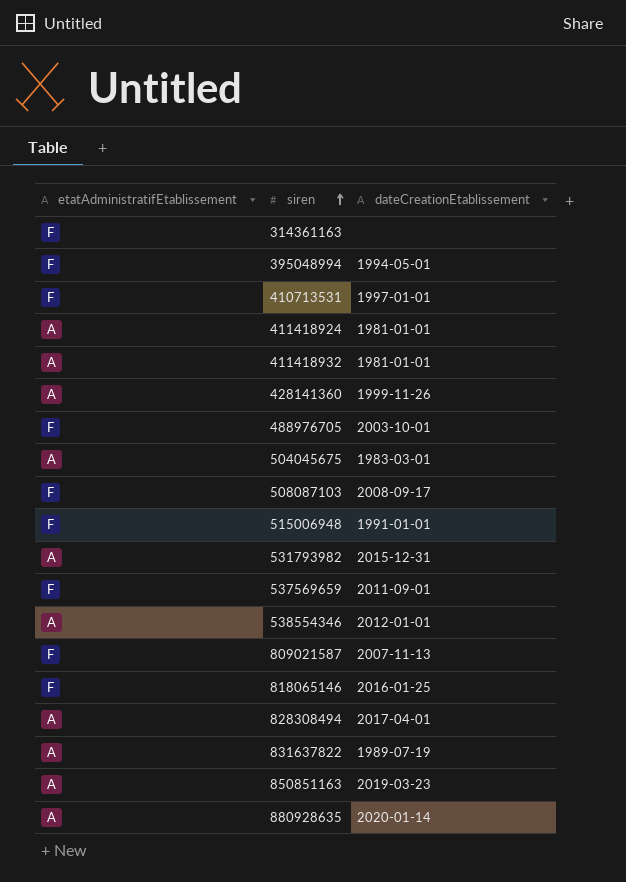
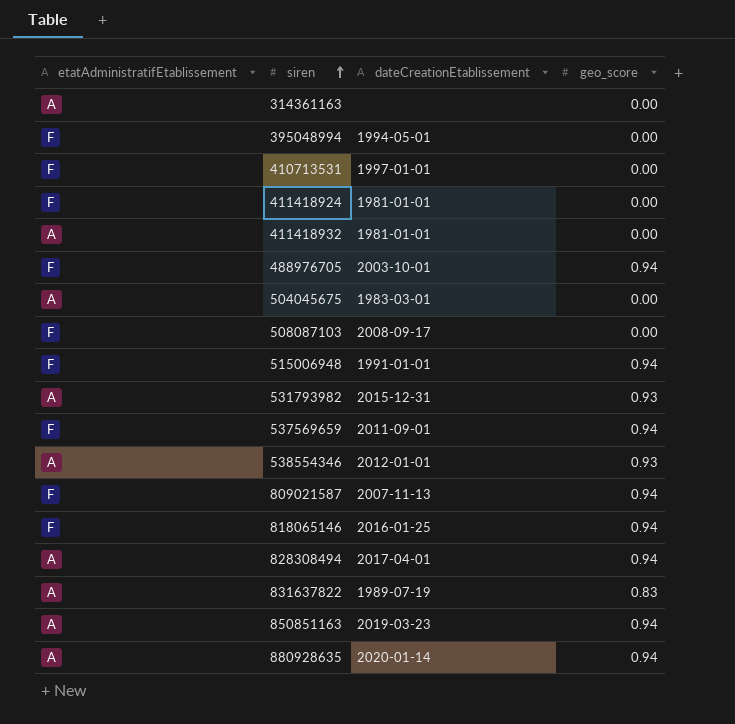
column geo_score | position: none -> 4
row 428141360: A | 1999-11-26 -> none
314361163 | etatAdministratifEtablissement: F -> A
411418924 | etatAdministratifEtablissement: A -> F

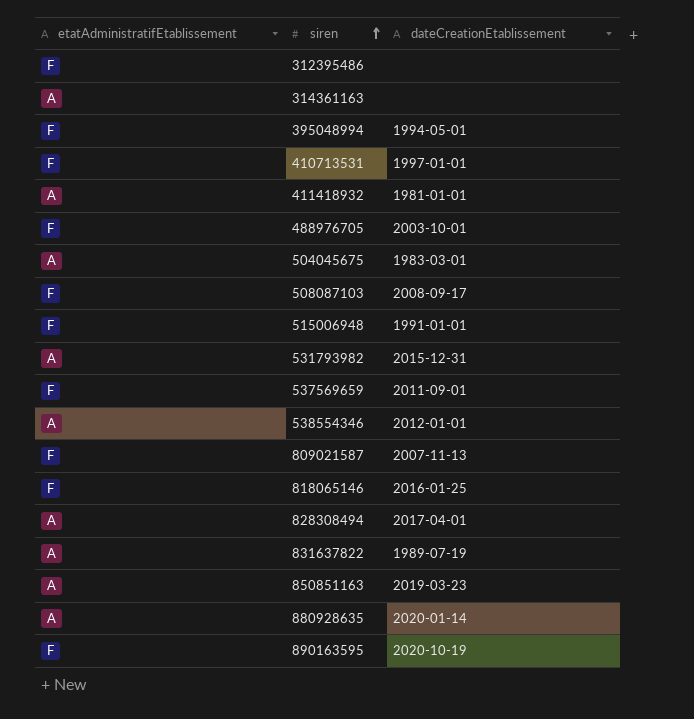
column geo_score | position: 4 -> none
row 411418924: F | 1981-01-01 | 0.00 -> none
row 312395486: none -> F | none
row 890163595: none -> F | 2020-10-19

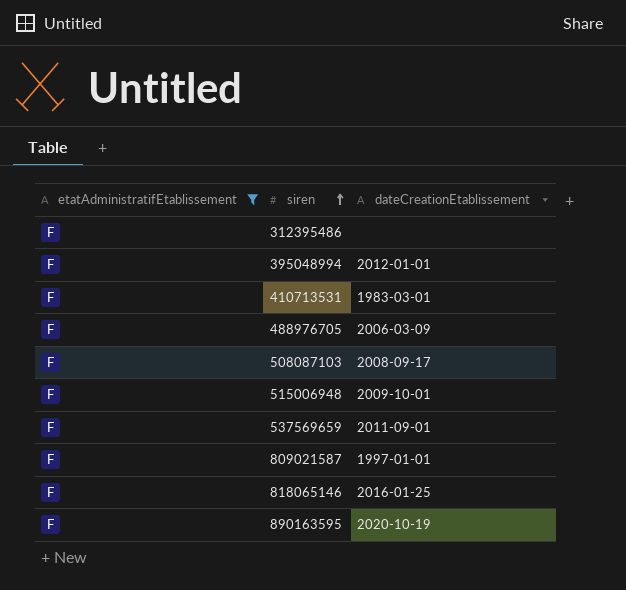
filter: none -> etatAdministratifEtablissement = F
395048994 | dateCreationEtablissement: 1994-05-01 -> 2012-01-01
410713531 | dateCreationEtablissement: 1997-01-01 -> 1983-03-01
488976705 | dateCreationEtablissement: 2003-10-01 -> 2006-03-09
515006948 | dateCreationEtablissement: 1991-01-01 -> 2009-10-01
809021587 | dateCreationEtablissement: 2007-11-13 -> 1997-01-01

